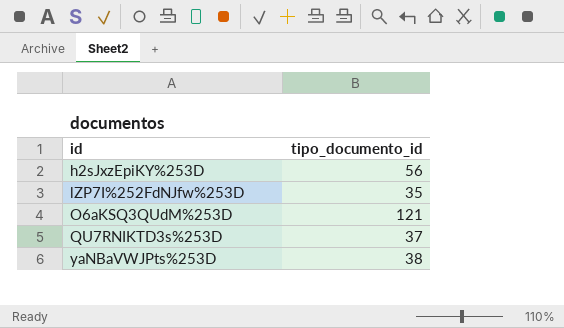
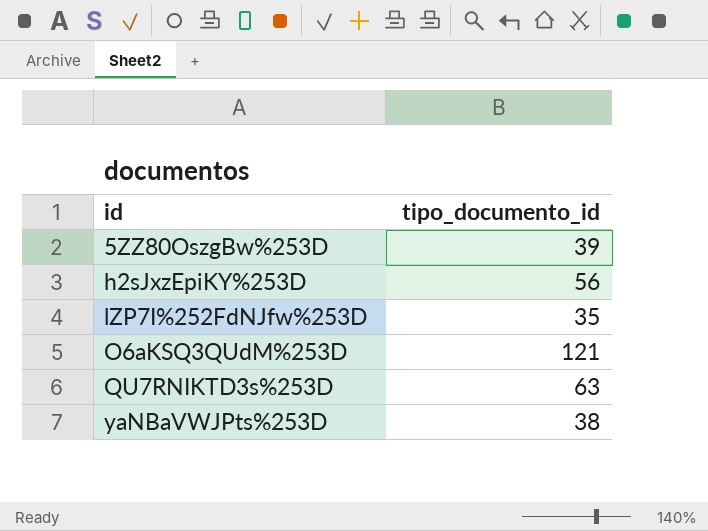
row 5ZZ80OszgBw%253D: none -> 39
QU7RNIKTD3s%253D | tipo_documento_id: 37 -> 63

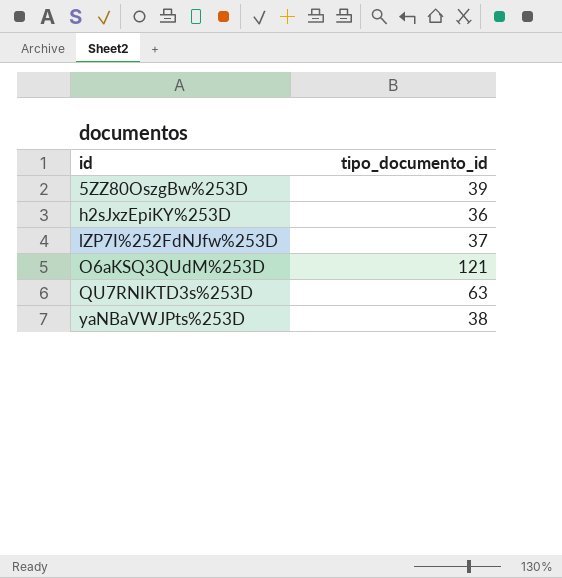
h2sJxzEpiKY%253D | tipo_documento_id: 56 -> 36
lZP7I%252FdNJfw%253D | tipo_documento_id: 35 -> 37

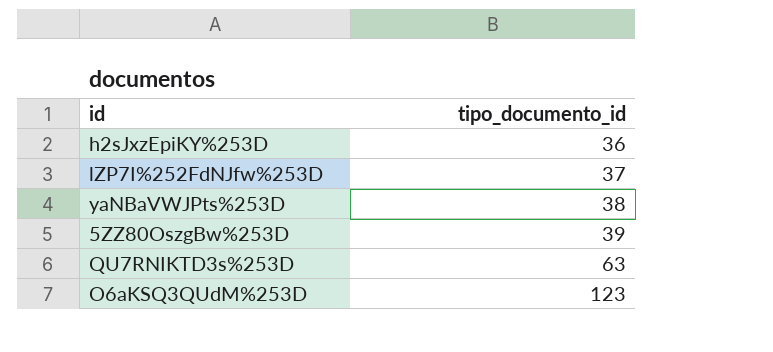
row order: id ascending -> tipo_documento_id ascending
O6aKSQ3QUdM%253D | tipo_documento_id: 121 -> 123

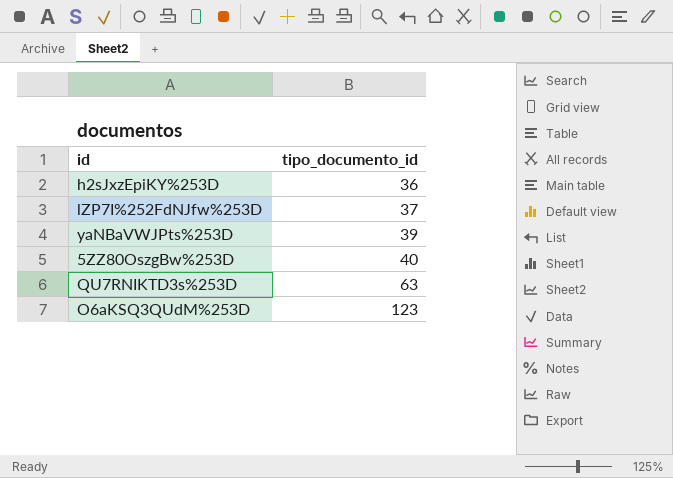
yaNBaVWJPts%253D | tipo_documento_id: 38 -> 39
5ZZ80OszgBw%253D | tipo_documento_id: 39 -> 40

